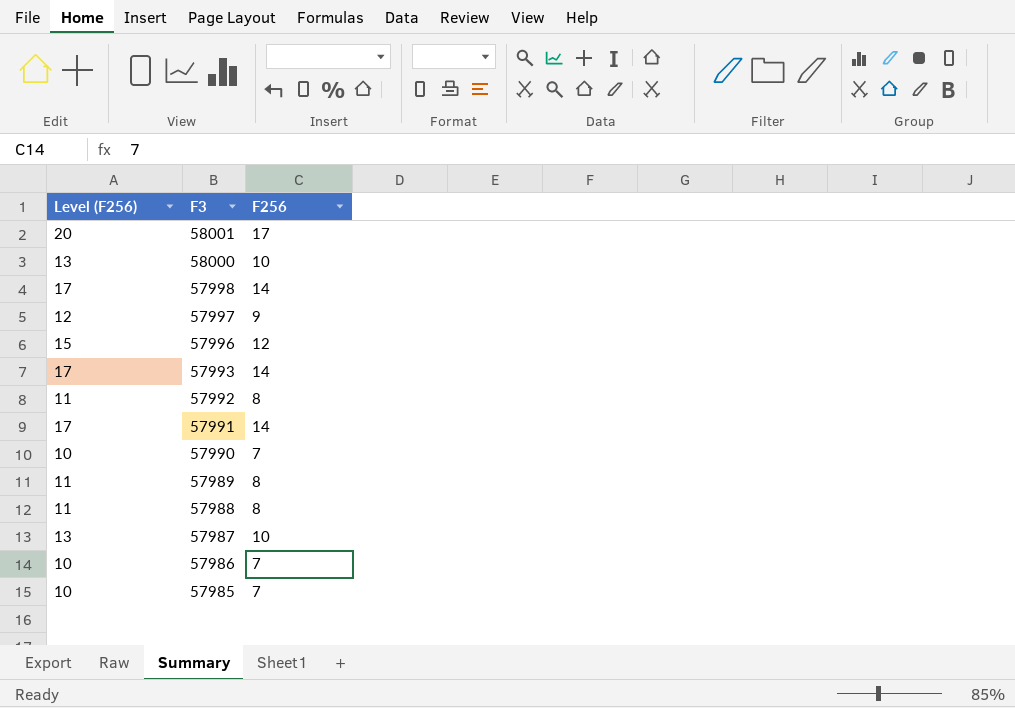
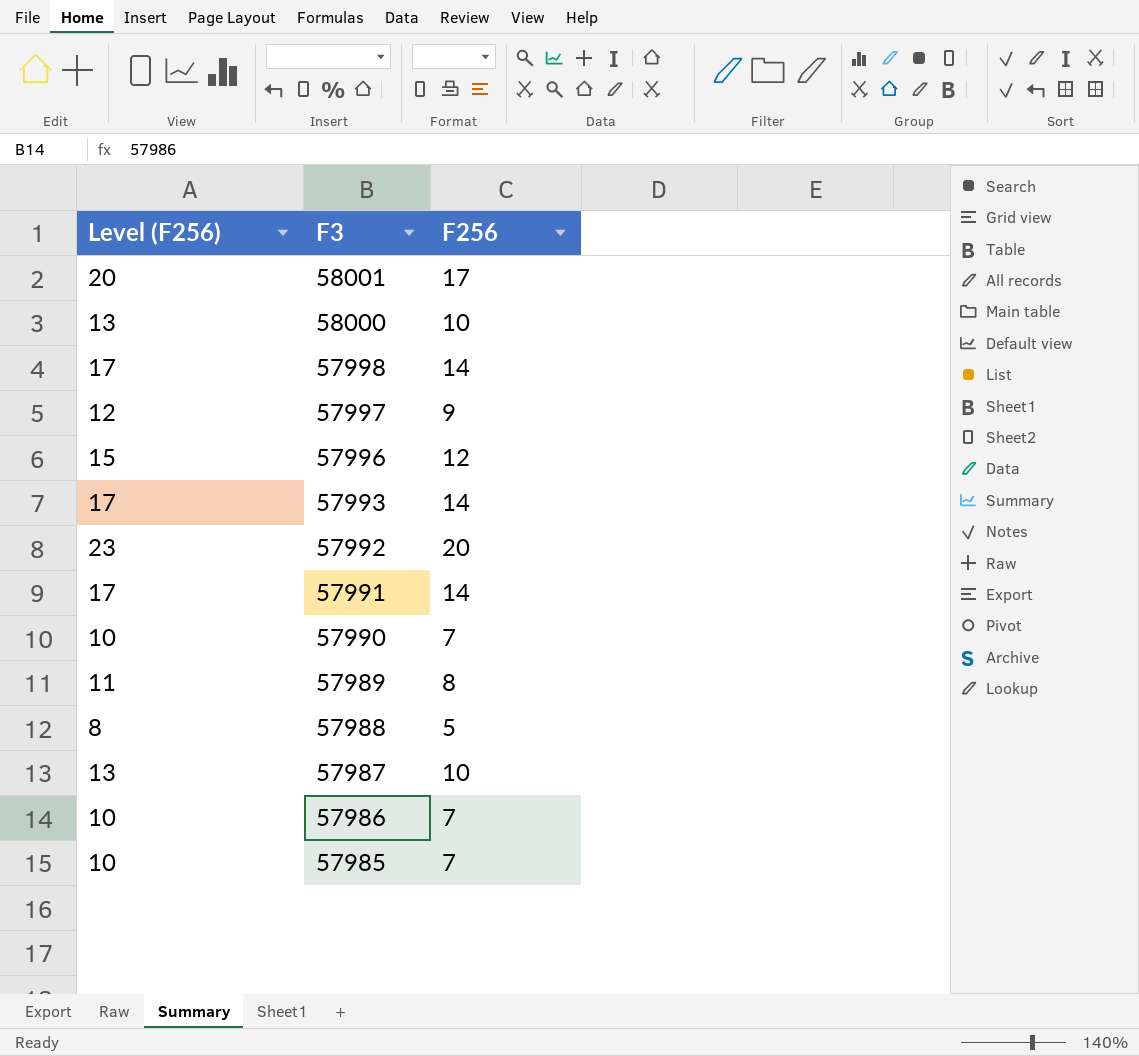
57992 | Level (F256): 11 -> 23
57992 | F256: 8 -> 20
57988 | Level (F256): 11 -> 8
57988 | F256: 8 -> 5

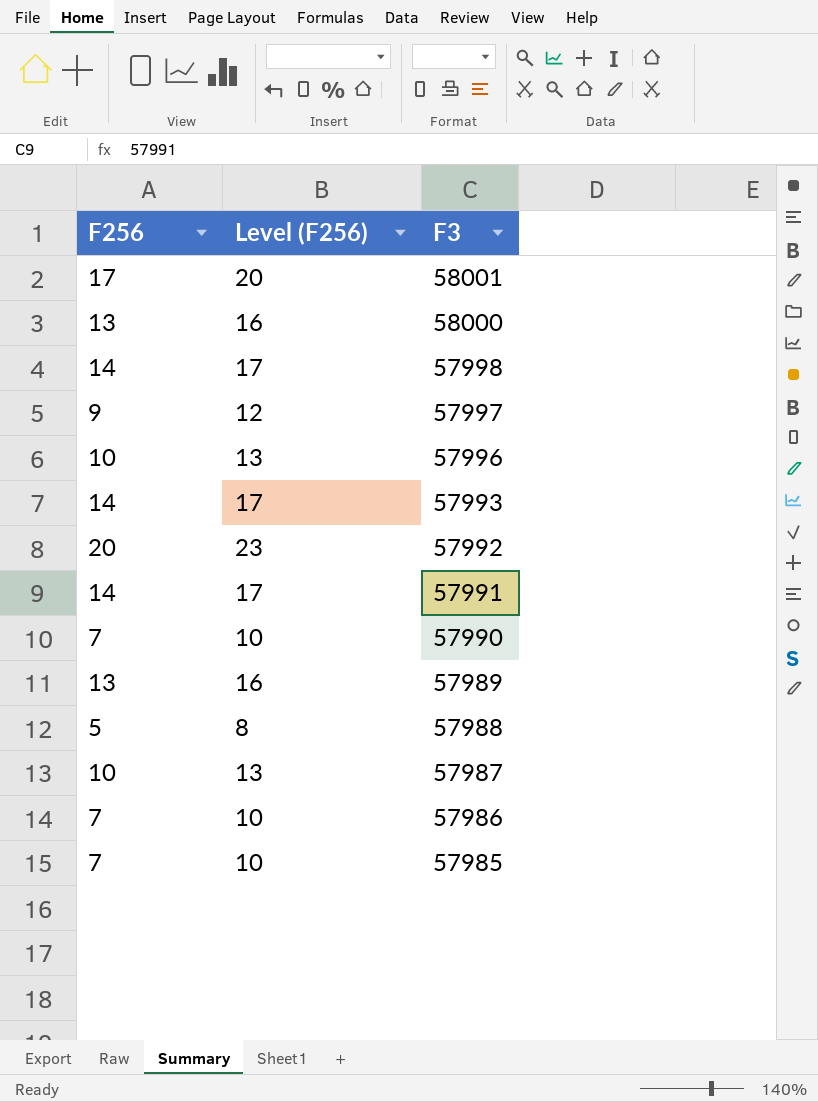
column F256 | position: 3 -> 1
58000 | F256: 10 -> 13
58000 | Level (F256): 13 -> 16
57996 | F256: 12 -> 10
57996 | Level (F256): 15 -> 13
57989 | F256: 8 -> 13
57989 | Level (F256): 11 -> 16

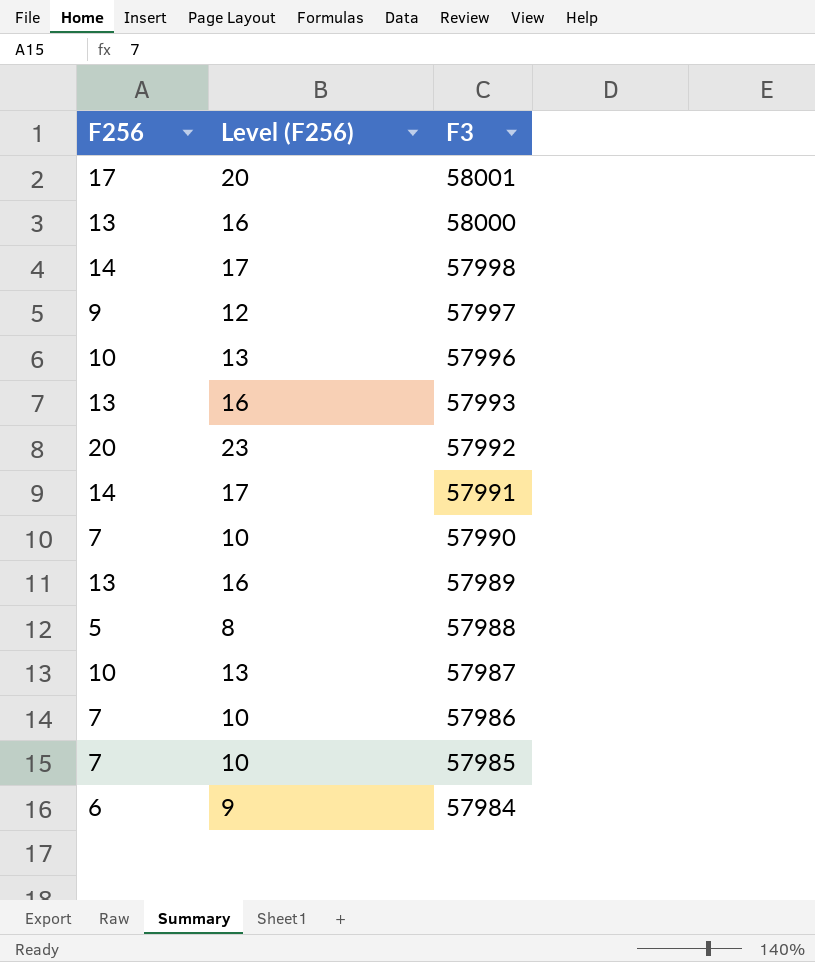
57993 | F256: 14 -> 13
57993 | Level (F256): 17 -> 16
row 57984: none -> 6 | 9

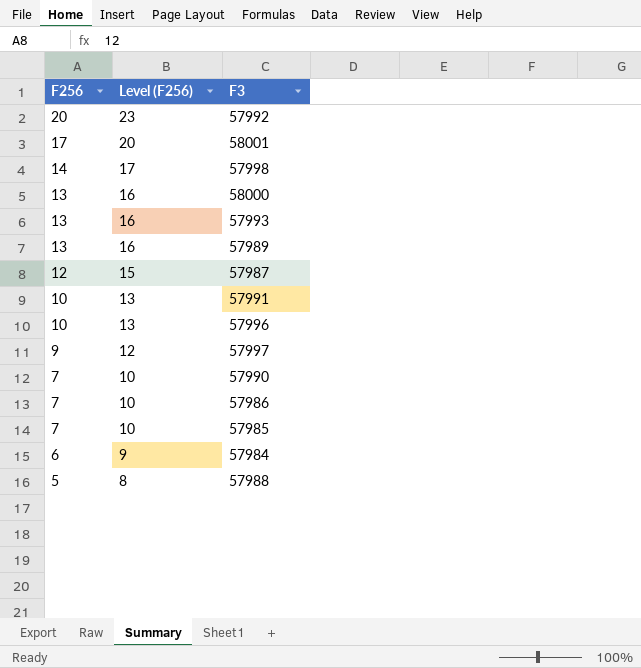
row order: F3 descending -> F256 descending
57987 | F256: 10 -> 12
57987 | Level (F256): 13 -> 15
57991 | F256: 14 -> 10
57991 | Level (F256): 17 -> 13

